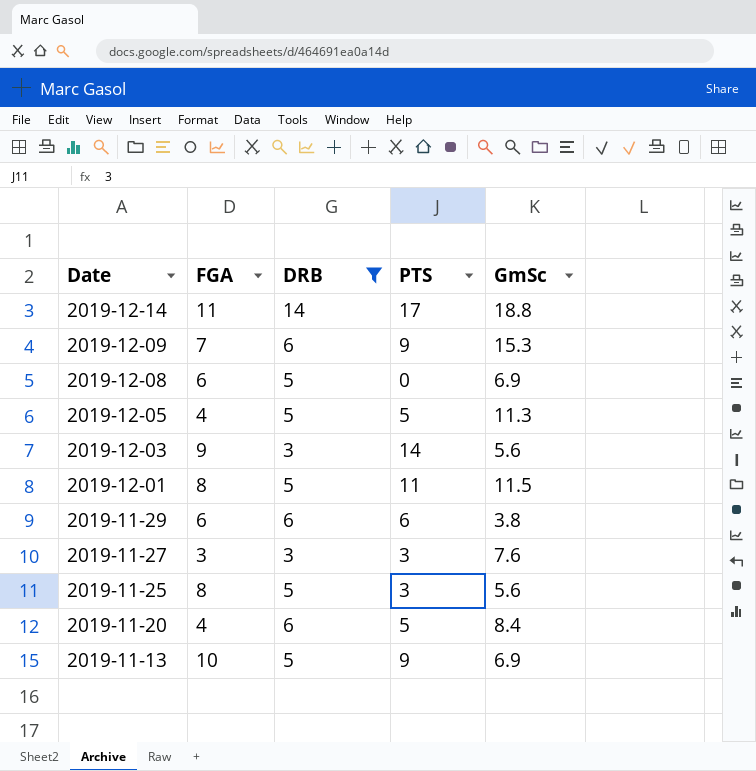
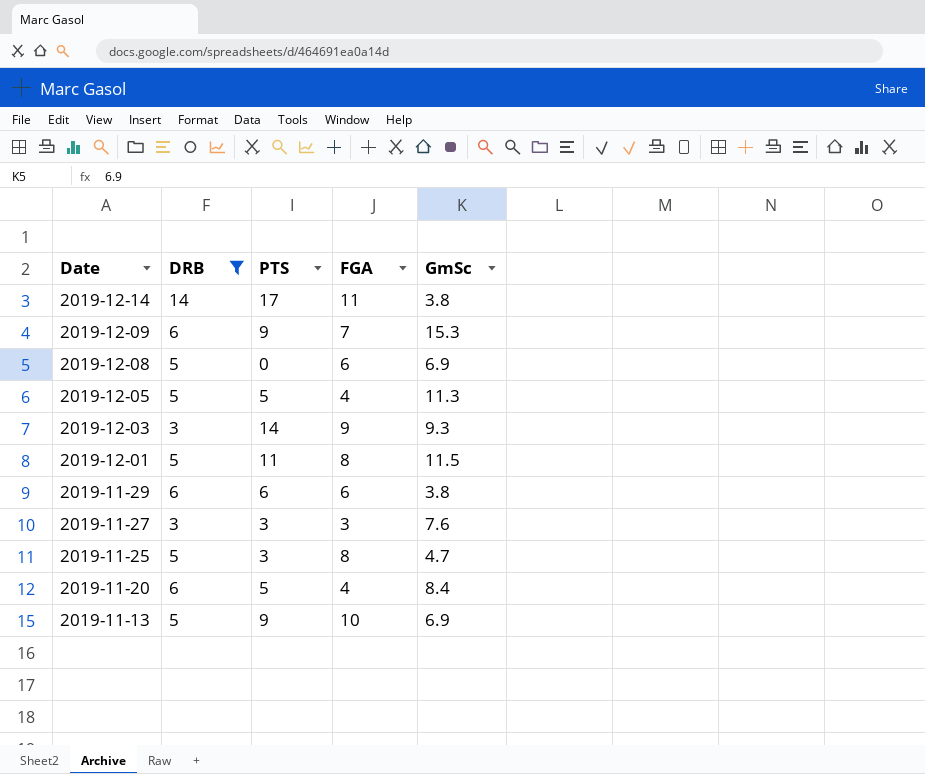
column FGA | position: 2 -> 4
2019-12-14 | GmSc: 18.8 -> 3.8
2019-12-03 | GmSc: 5.6 -> 9.3
2019-11-25 | GmSc: 5.6 -> 4.7

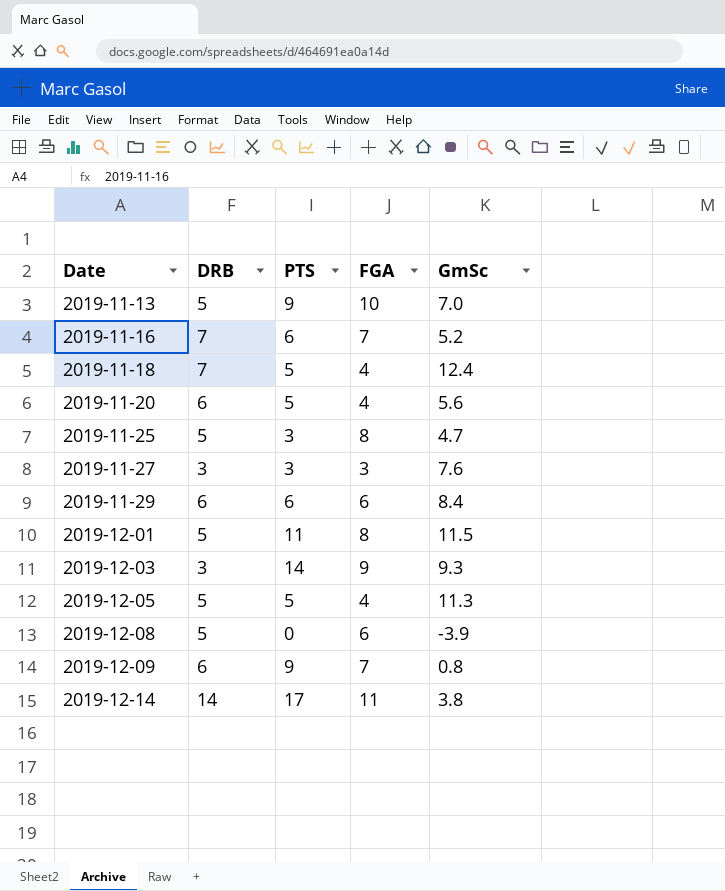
filter: DRB != 7 -> none
row order: Date descending -> Date ascending
2019-11-13 | GmSc: 6.9 -> 7.0
2019-11-20 | GmSc: 8.4 -> 5.6
2019-11-29 | GmSc: 3.8 -> 8.4
2019-12-08 | GmSc: 6.9 -> -3.9
2019-12-09 | GmSc: 15.3 -> 0.8

